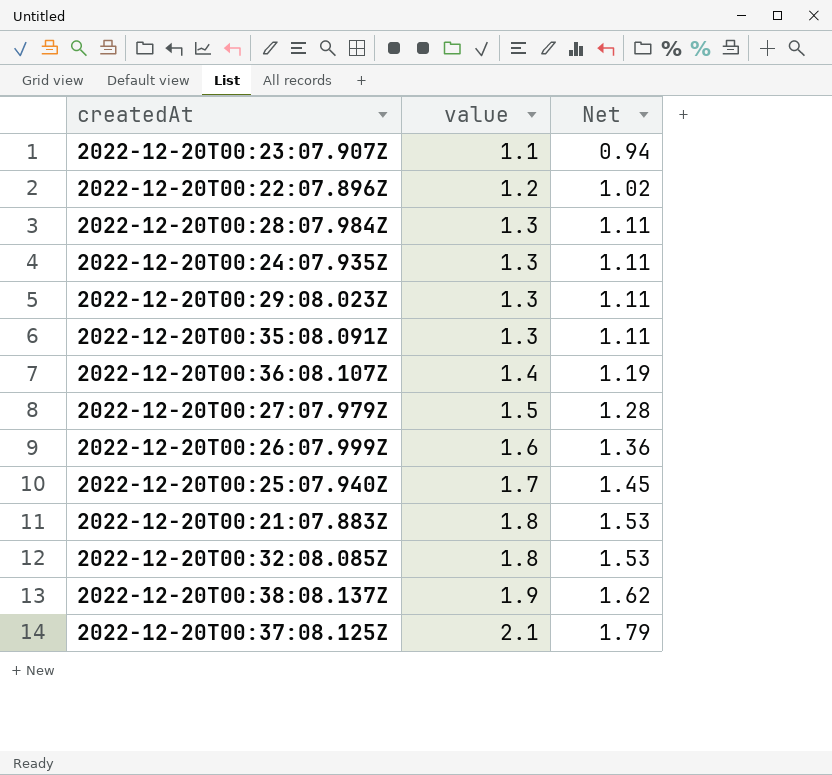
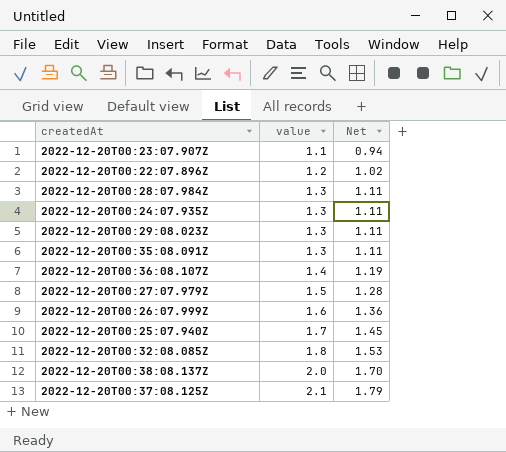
row 2022-12-20T00:21:07.883Z: 1.8 | 1.53 -> none
2022-12-20T00:38:08.137Z | value: 1.9 -> 2.0
2022-12-20T00:38:08.137Z | Net: 1.62 -> 1.70

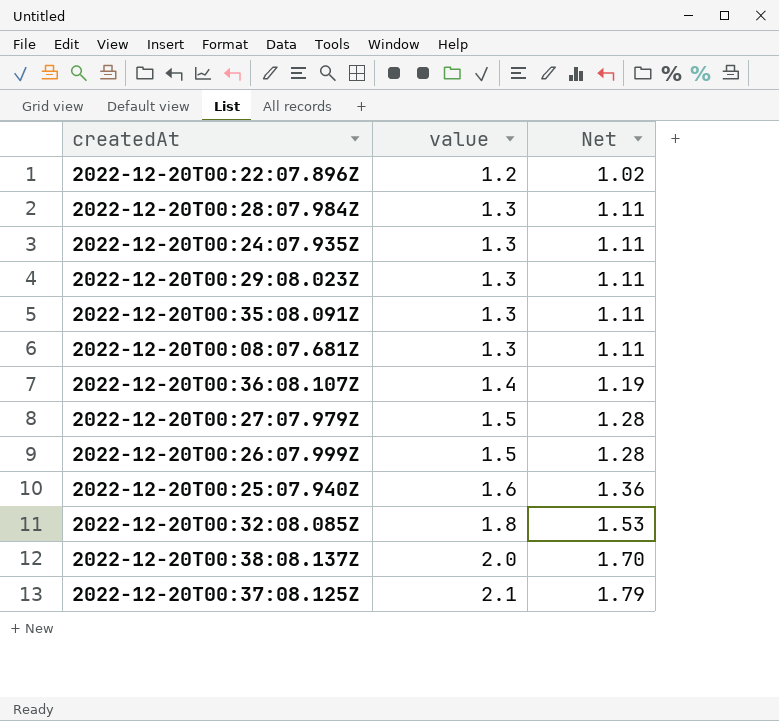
row 2022-12-20T00:23:07.907Z: 1.1 | 0.94 -> none
row 2022-12-20T00:08:07.681Z: none -> 1.3 | 1.11
2022-12-20T00:26:07.999Z | value: 1.6 -> 1.5
2022-12-20T00:26:07.999Z | Net: 1.36 -> 1.28
2022-12-20T00:25:07.940Z | value: 1.7 -> 1.6
2022-12-20T00:25:07.940Z | Net: 1.45 -> 1.36

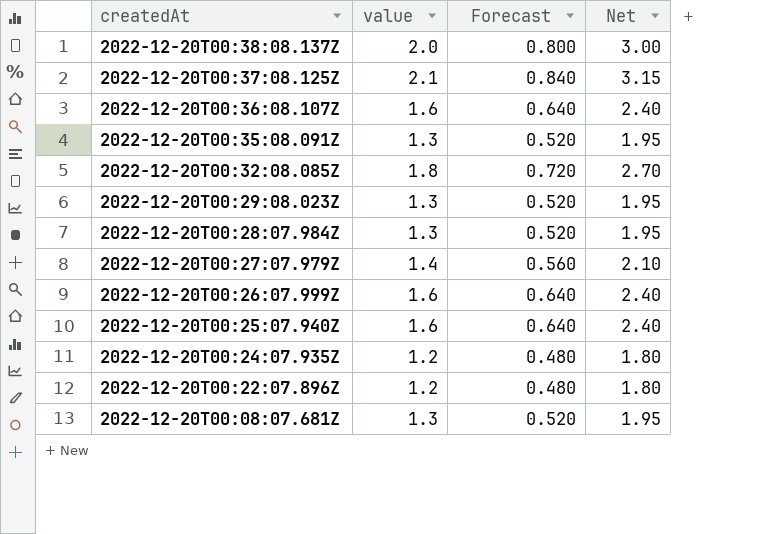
row order: value ascending -> createdAt descending
column Forecast | formula: none -> [value] * 0.4
column Net | formula: [value] * 0.85 -> [value] * 1.5
2022-12-20T00:36:08.107Z | value: 1.4 -> 1.6
2022-12-20T00:27:07.979Z | value: 1.5 -> 1.4
2022-12-20T00:26:07.999Z | value: 1.5 -> 1.6
2022-12-20T00:24:07.935Z | value: 1.3 -> 1.2

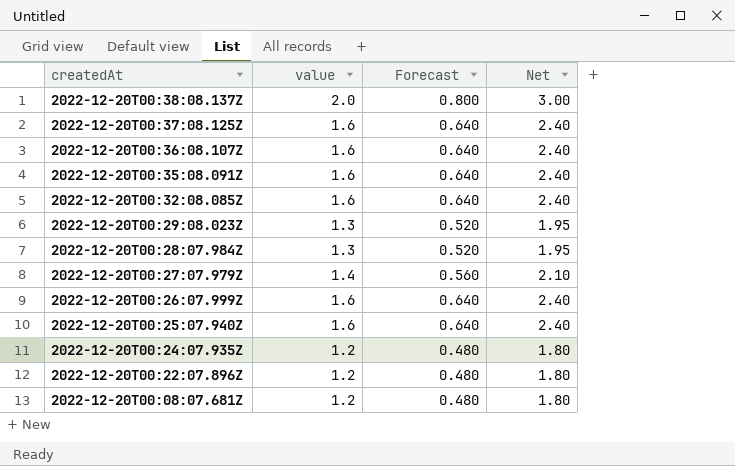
2022-12-20T00:37:08.125Z | value: 2.1 -> 1.6
2022-12-20T00:37:08.125Z | Forecast: 0.840 -> 0.640
2022-12-20T00:37:08.125Z | Net: 3.15 -> 2.40
2022-12-20T00:35:08.091Z | value: 1.3 -> 1.6
2022-12-20T00:35:08.091Z | Forecast: 0.520 -> 0.640
2022-12-20T00:35:08.091Z | Net: 1.95 -> 2.40
2022-12-20T00:32:08.085Z | value: 1.8 -> 1.6
2022-12-20T00:32:08.085Z | Forecast: 0.720 -> 0.640
2022-12-20T00:32:08.085Z | Net: 2.70 -> 2.40
2022-12-20T00:08:07.681Z | value: 1.3 -> 1.2
2022-12-20T00:08:07.681Z | Forecast: 0.520 -> 0.480
2022-12-20T00:08:07.681Z | Net: 1.95 -> 1.80

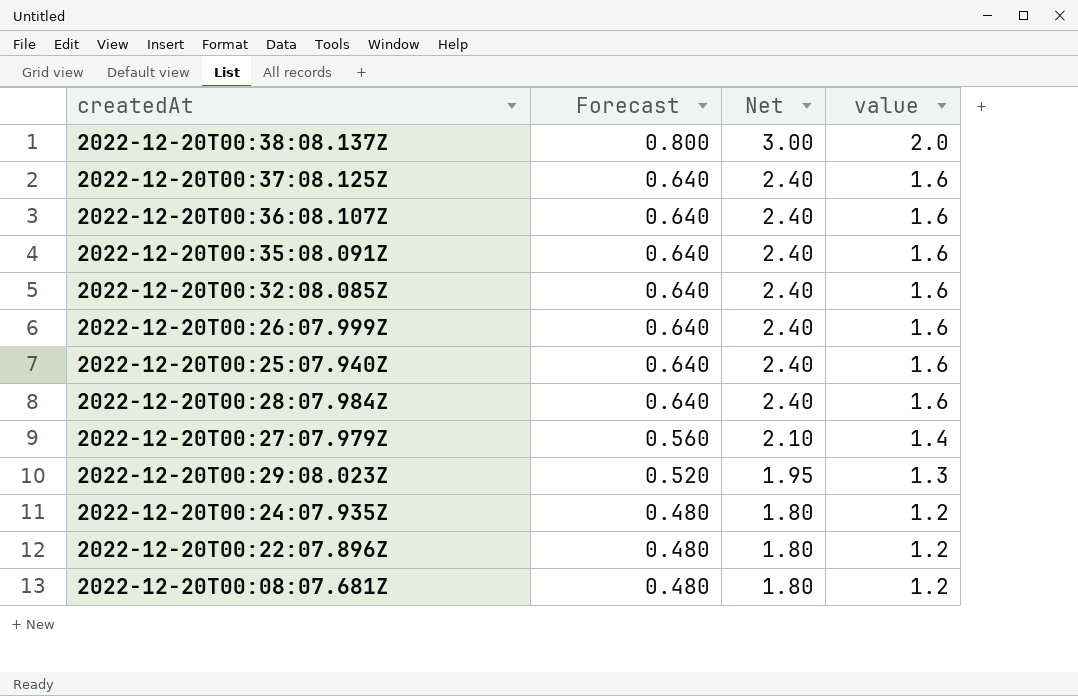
row order: createdAt descending -> Forecast descending
column value | position: 2 -> 4
2022-12-20T00:28:07.984Z | Forecast: 0.520 -> 0.640
2022-12-20T00:28:07.984Z | Net: 1.95 -> 2.40
2022-12-20T00:28:07.984Z | value: 1.3 -> 1.6

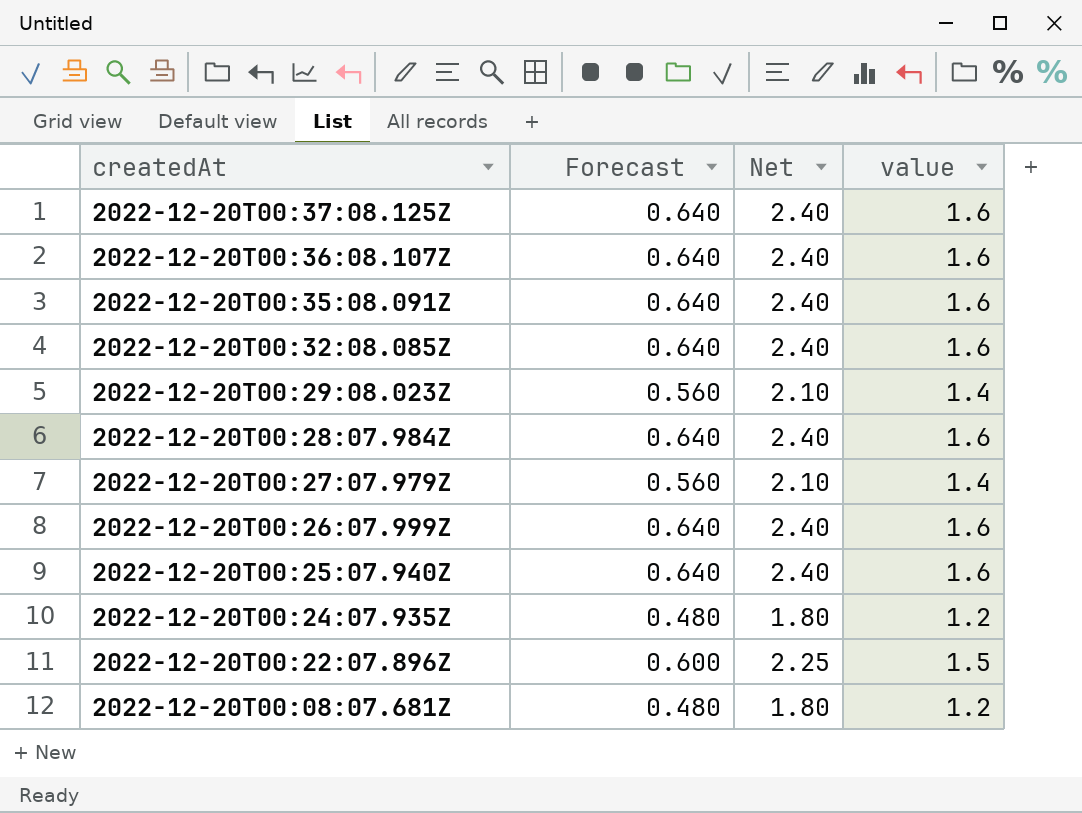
row order: Forecast descending -> createdAt descending
row 2022-12-20T00:38:08.137Z: 0.800 | 3.00 | 2.0 -> none
2022-12-20T00:29:08.023Z | Forecast: 0.520 -> 0.560
2022-12-20T00:29:08.023Z | Net: 1.95 -> 2.10
2022-12-20T00:29:08.023Z | value: 1.3 -> 1.4
2022-12-20T00:22:07.896Z | Forecast: 0.480 -> 0.600
2022-12-20T00:22:07.896Z | Net: 1.80 -> 2.25
2022-12-20T00:22:07.896Z | value: 1.2 -> 1.5

